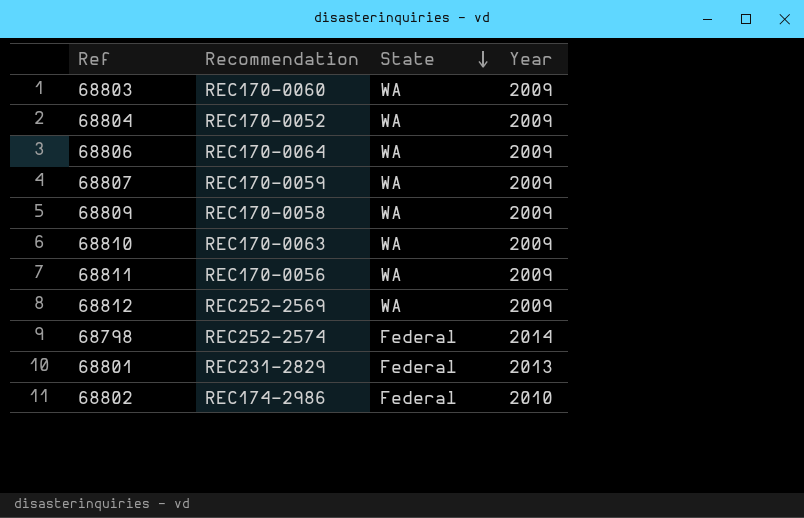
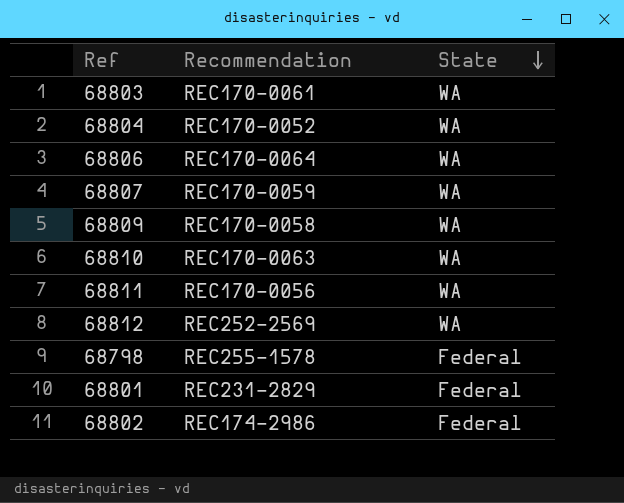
column Year | position: 4 -> none
68803 | Recommendation: REC170-0060 -> REC170-0061
68798 | Recommendation: REC252-2574 -> REC255-1578

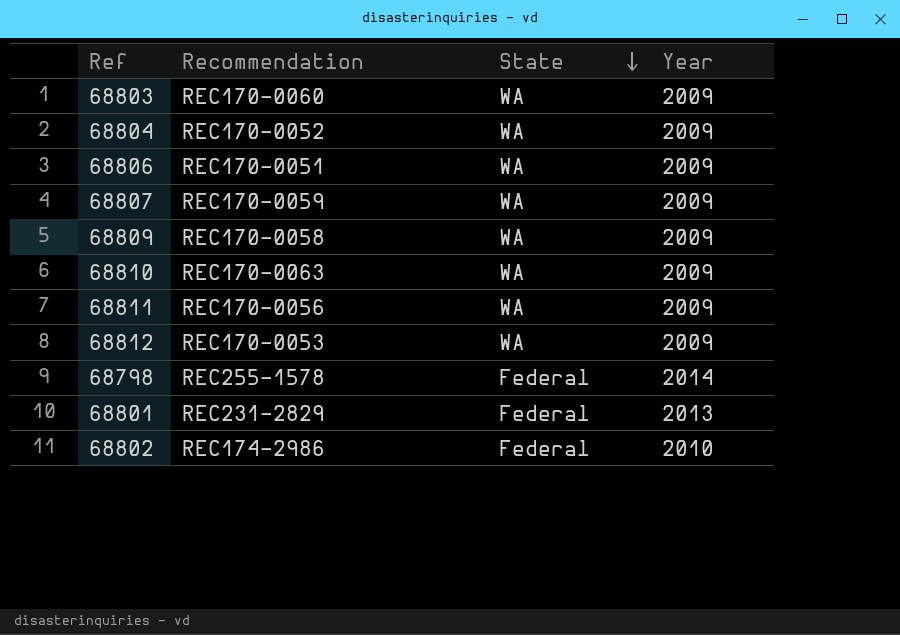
column Year | position: none -> 4
68803 | Recommendation: REC170-0061 -> REC170-0060
68806 | Recommendation: REC170-0064 -> REC170-0051
68812 | Recommendation: REC252-2569 -> REC170-0053

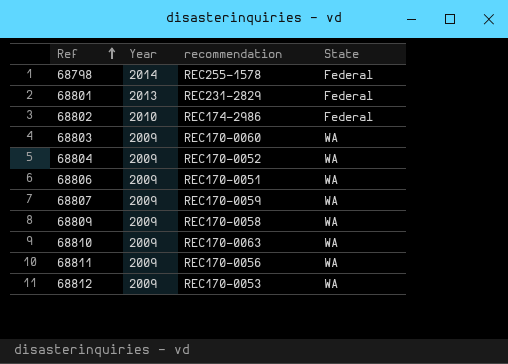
row order: State descending -> Ref ascending
column Year | position: 4 -> 2
column name: Recommendation -> recommendation

